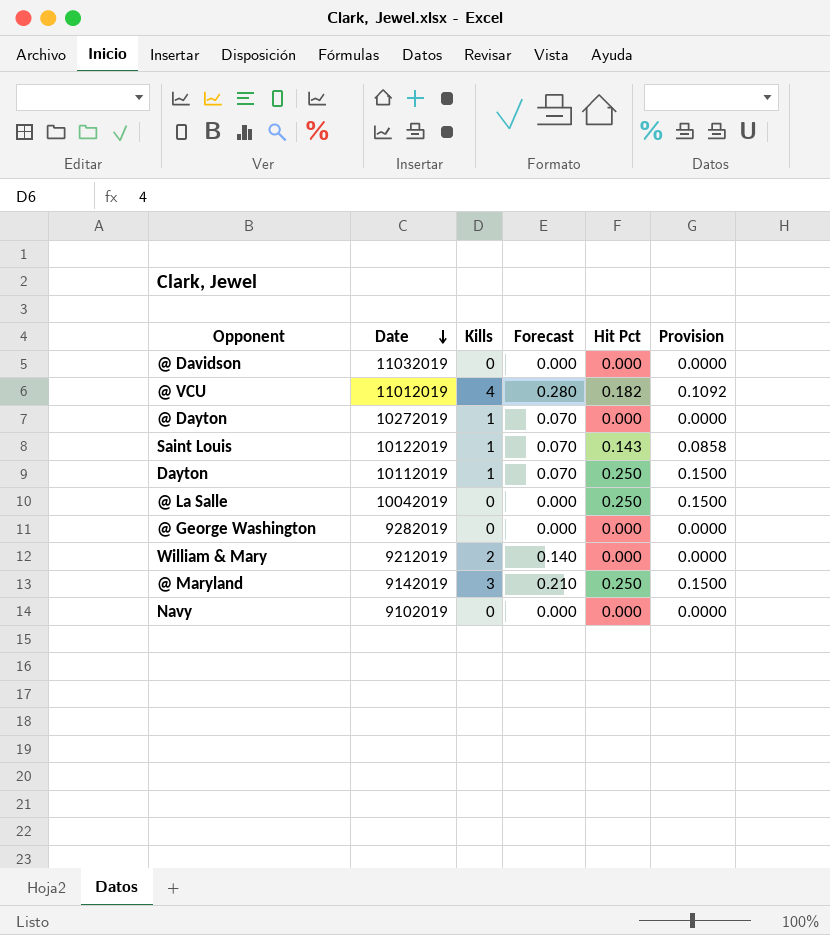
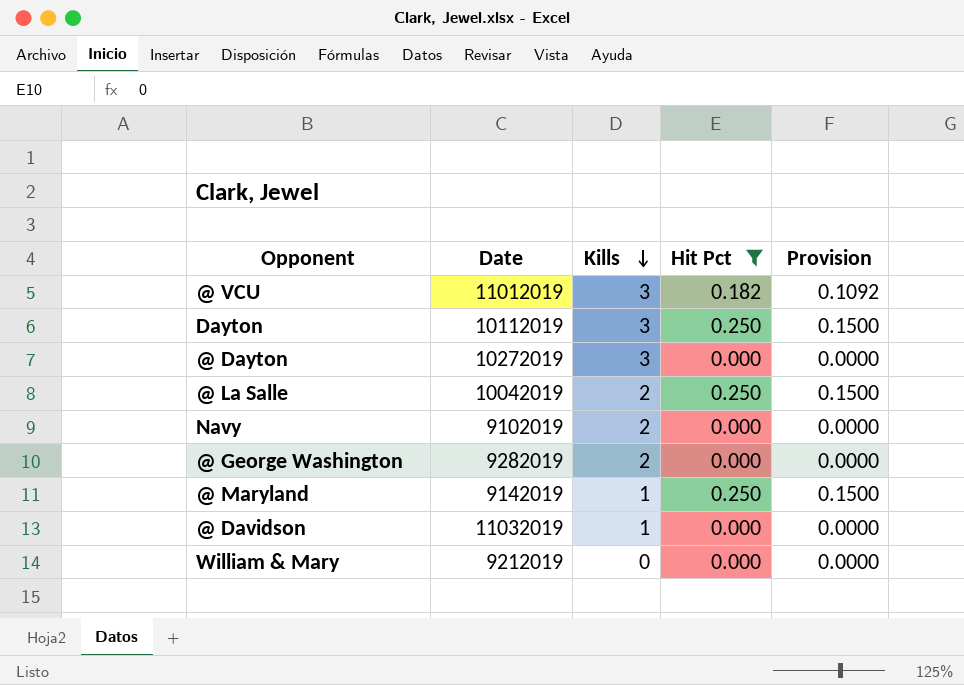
filter: none -> Hit Pct != 0.143
row order: Date descending -> Kills descending
column Forecast | formula: [Kills] * 0.07 -> none
@ VCU | Kills: 4 -> 3
Dayton | Kills: 1 -> 3
@ Dayton | Kills: 1 -> 3
@ La Salle | Kills: 0 -> 2
Navy | Kills: 0 -> 2
@ George Washington | Kills: 0 -> 2
@ Maryland | Kills: 3 -> 1
@ Davidson | Kills: 0 -> 1
William & Mary | Kills: 2 -> 0

